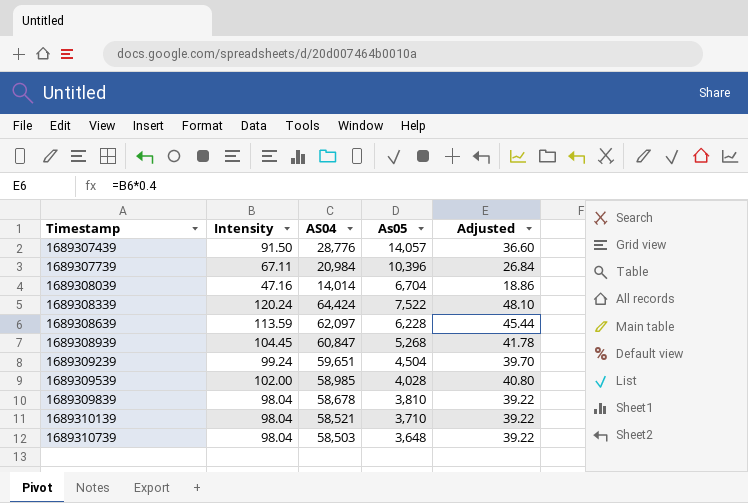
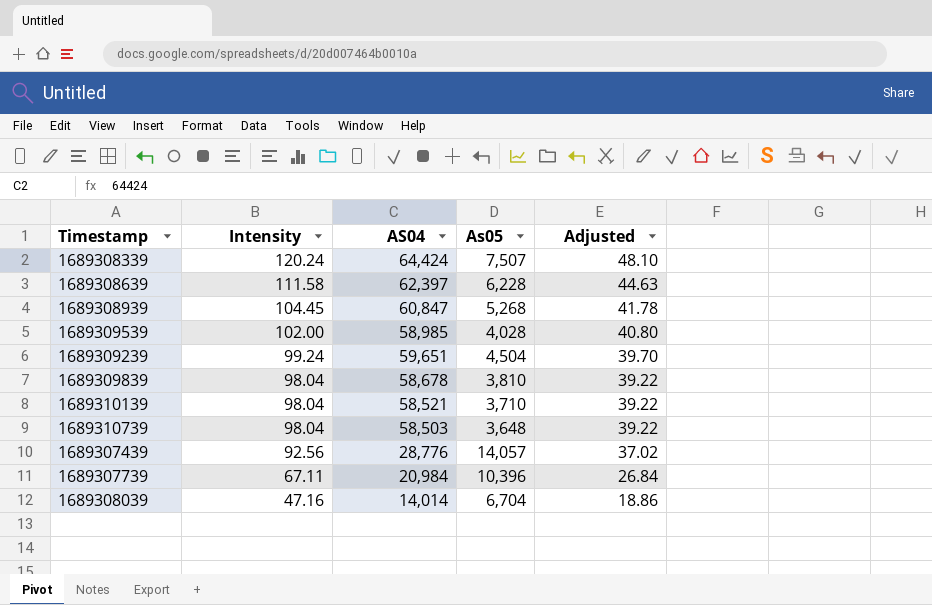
row order: Timestamp ascending -> Intensity descending
1689308339 | As05: 7,522 -> 7,507
1689308639 | Intensity: 113.59 -> 111.58
1689308639 | AS04: 62,097 -> 62,397
1689308639 | Adjusted: 45.44 -> 44.63
1689307439 | Intensity: 91.50 -> 92.56
1689307439 | Adjusted: 36.60 -> 37.02

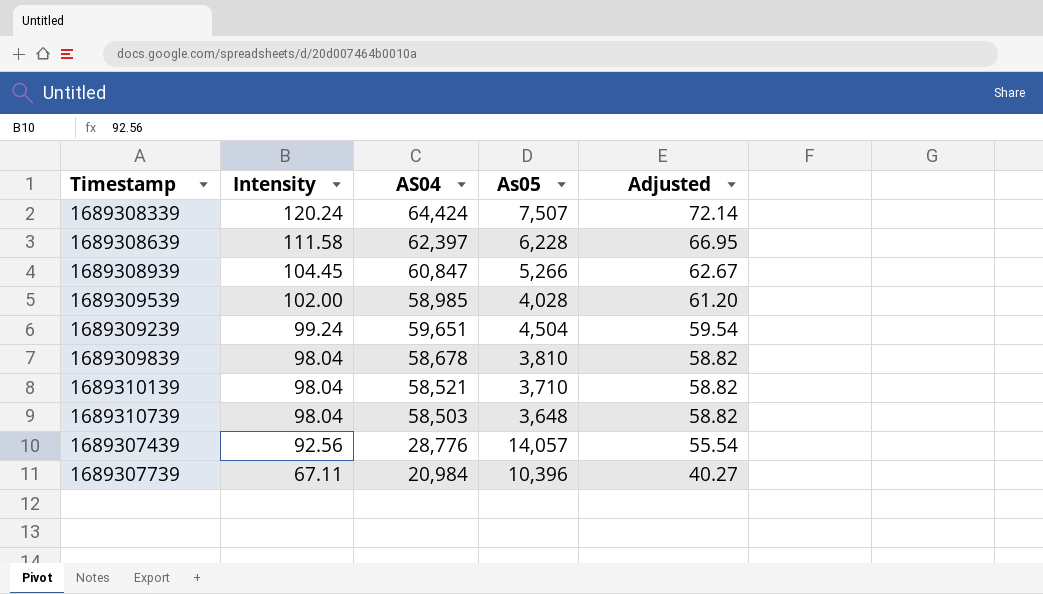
column Adjusted | formula: [Intensity] * 0.4 -> [Intensity] * 0.6
row 1689308039: 47.16 | 14,014 | 6,704 | 18.86 -> none
1689308939 | As05: 5,268 -> 5,266

